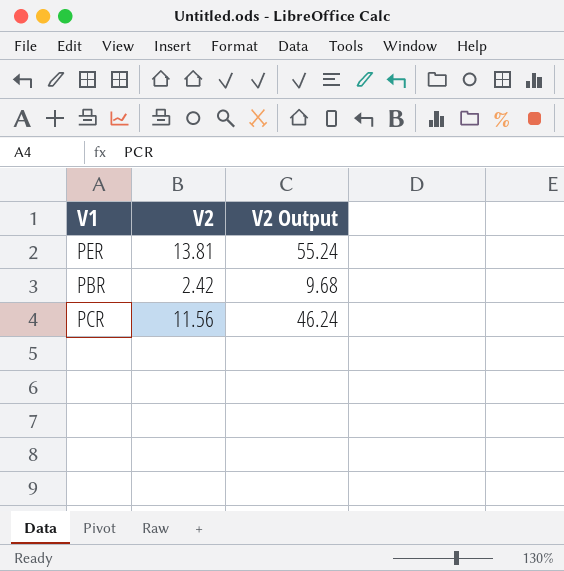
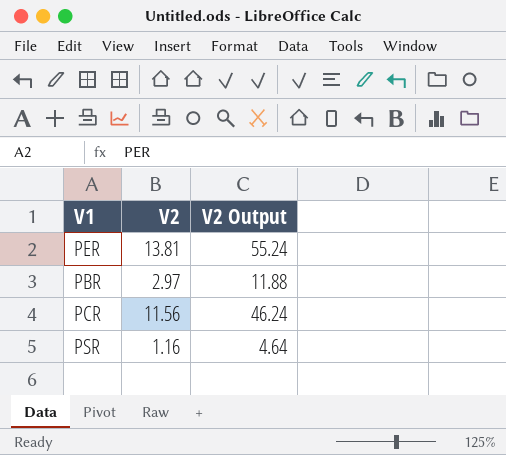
PBR | V2: 2.42 -> 2.97
PBR | V2 Output: 9.68 -> 11.88
row PSR: none -> 1.16 | 4.64

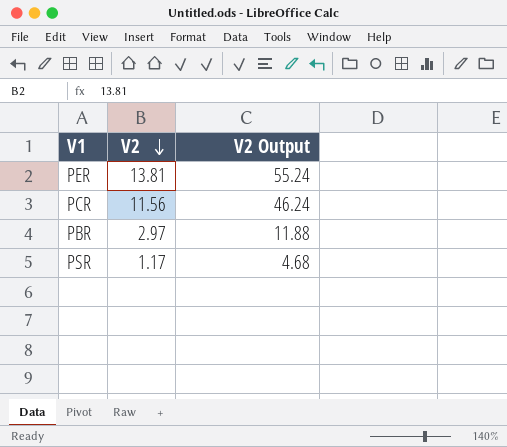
row order: none -> V2 descending
PSR | V2: 1.16 -> 1.17
PSR | V2 Output: 4.64 -> 4.68

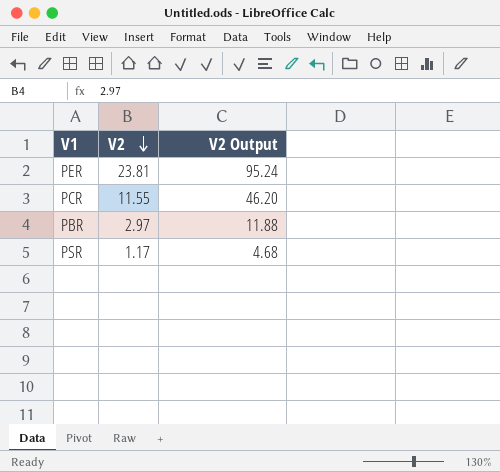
PER | V2: 13.81 -> 23.81
PER | V2 Output: 55.24 -> 95.24
PCR | V2: 11.56 -> 11.55
PCR | V2 Output: 46.24 -> 46.20

